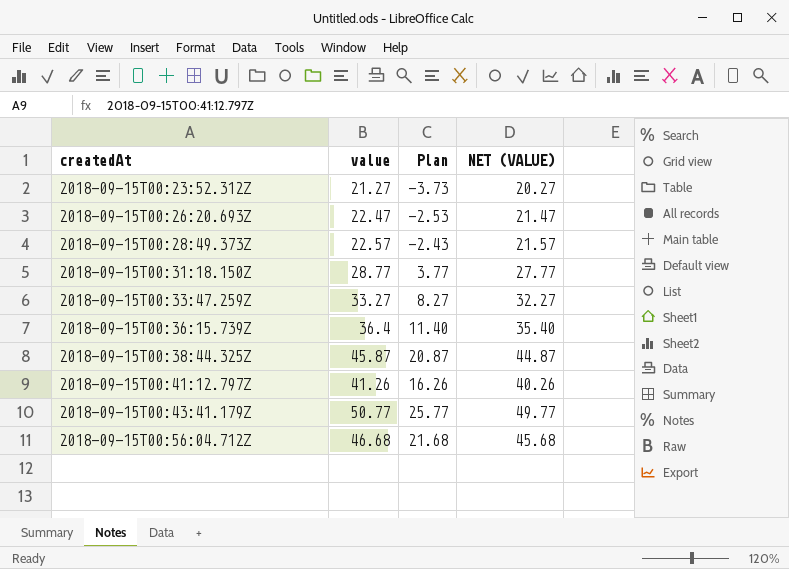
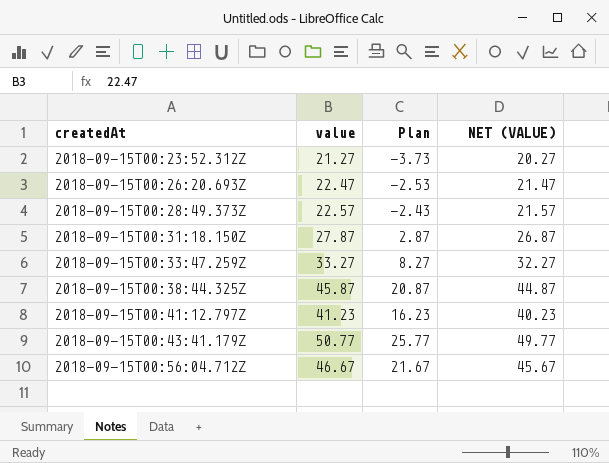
row 2018-09-15T00:36:15.739Z: 36.4 | 11.40 | 35.40 -> none
2018-09-15T00:31:18.150Z | value: 28.77 -> 27.87
2018-09-15T00:31:18.150Z | Plan: 3.77 -> 2.87
2018-09-15T00:31:18.150Z | NET (VALUE): 27.77 -> 26.87
2018-09-15T00:41:12.797Z | value: 41.26 -> 41.23
2018-09-15T00:41:12.797Z | Plan: 16.26 -> 16.23
2018-09-15T00:41:12.797Z | NET (VALUE): 40.26 -> 40.23
2018-09-15T00:56:04.712Z | value: 46.68 -> 46.67
2018-09-15T00:56:04.712Z | Plan: 21.68 -> 21.67
2018-09-15T00:56:04.712Z | NET (VALUE): 45.68 -> 45.67

